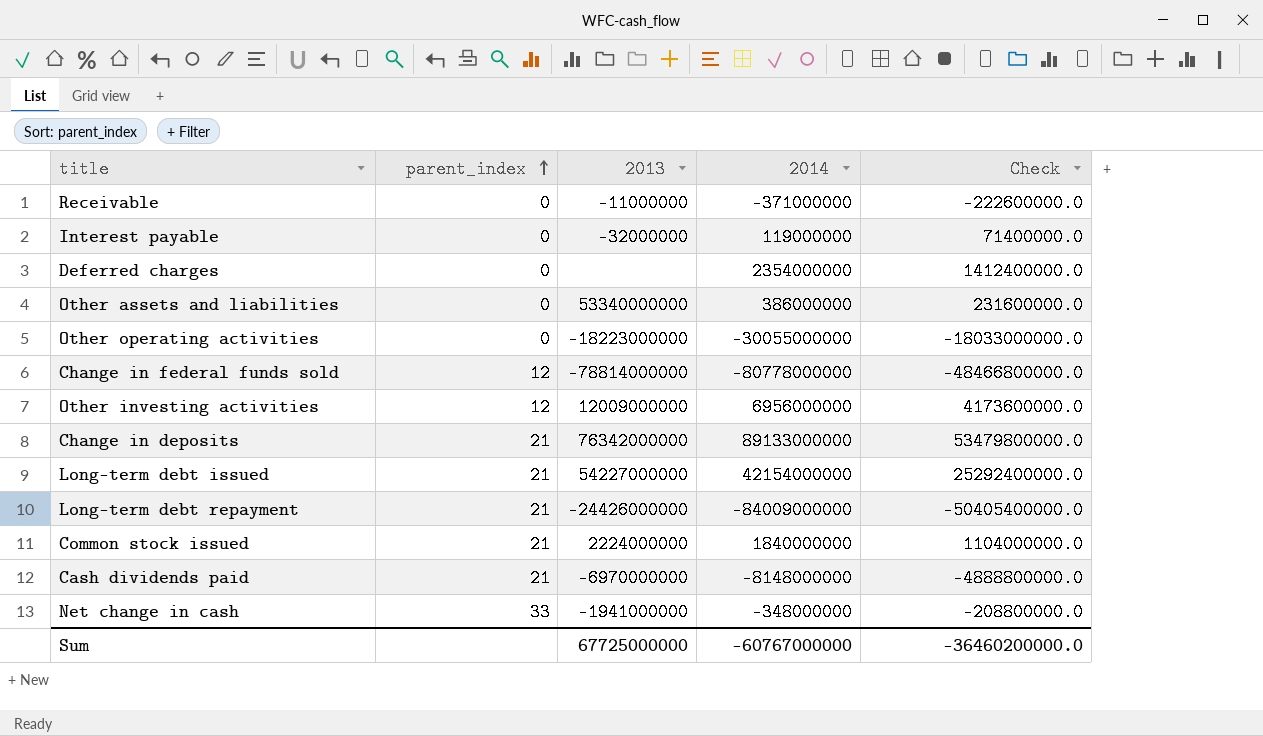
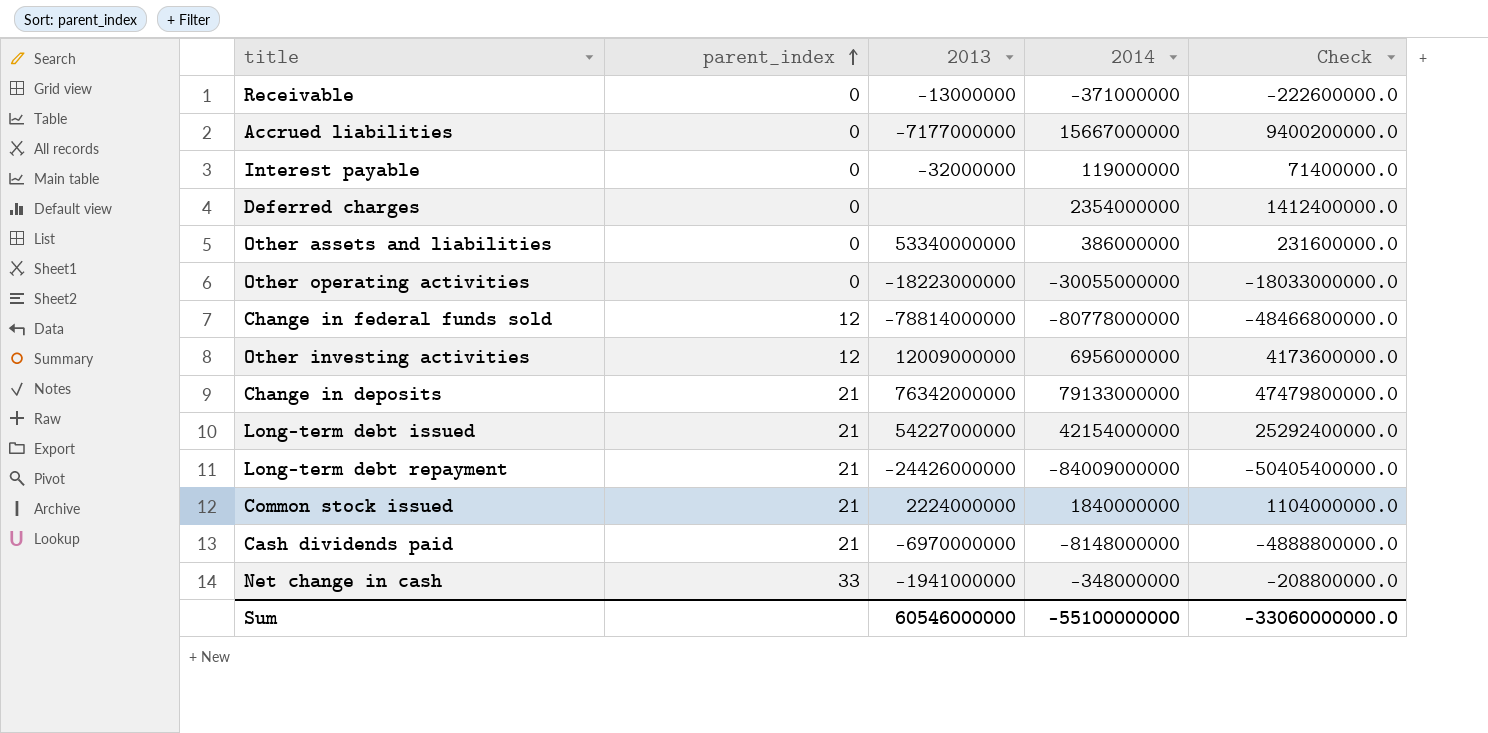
Receivable | 2013: -11000000 -> -13000000
row Accrued liabilities: none -> 0 | -7177000000 | 15667000000 | 9400200000.0
Change in deposits | 2014: 89133000000 -> 79133000000
Change in deposits | Check: 53479800000.0 -> 47479800000.0
Sum | 2013: 67725000000 -> 60546000000
Sum | 2014: -60767000000 -> -55100000000
Sum | Check: -36460200000.0 -> -33060000000.0

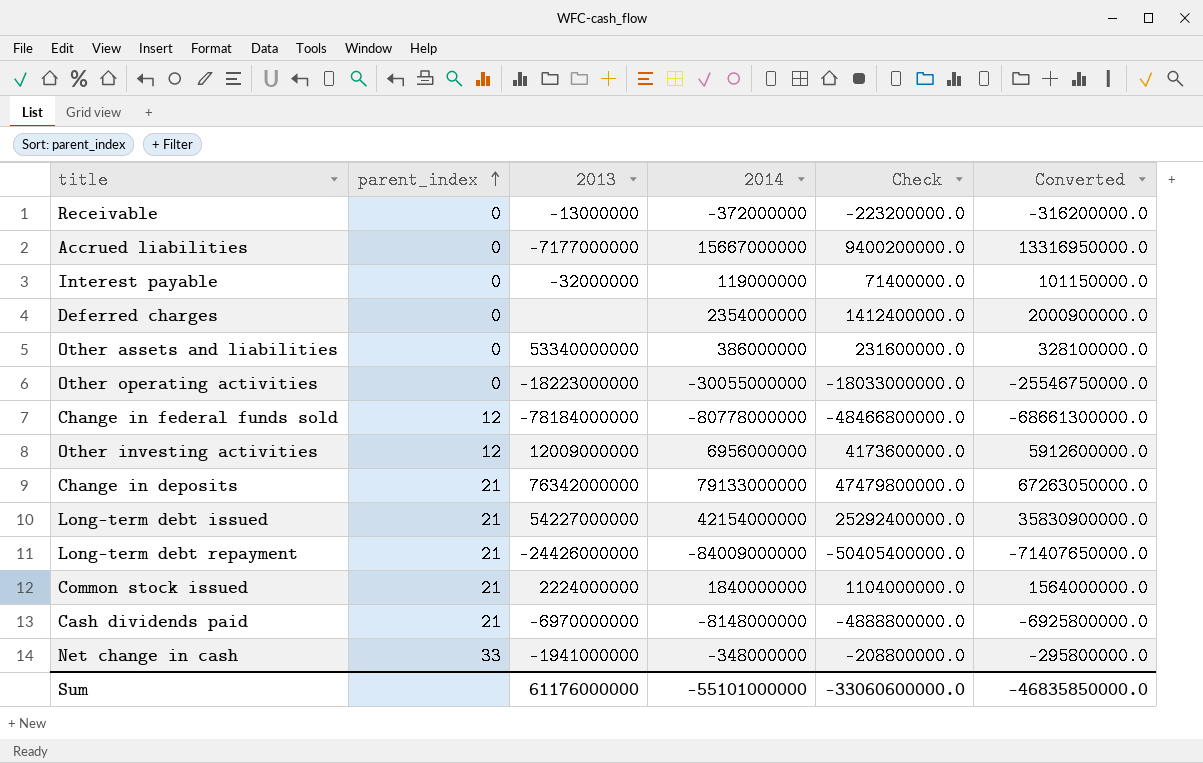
column Converted | formula: none -> [2014] * 0.85
Receivable | 2014: -371000000 -> -372000000
Receivable | Check: -222600000.0 -> -223200000.0
Change in federal funds sold | 2013: -78814000000 -> -78184000000
Sum | 2013: 60546000000 -> 61176000000
Sum | 2014: -55100000000 -> -55101000000
Sum | Check: -33060000000.0 -> -33060600000.0

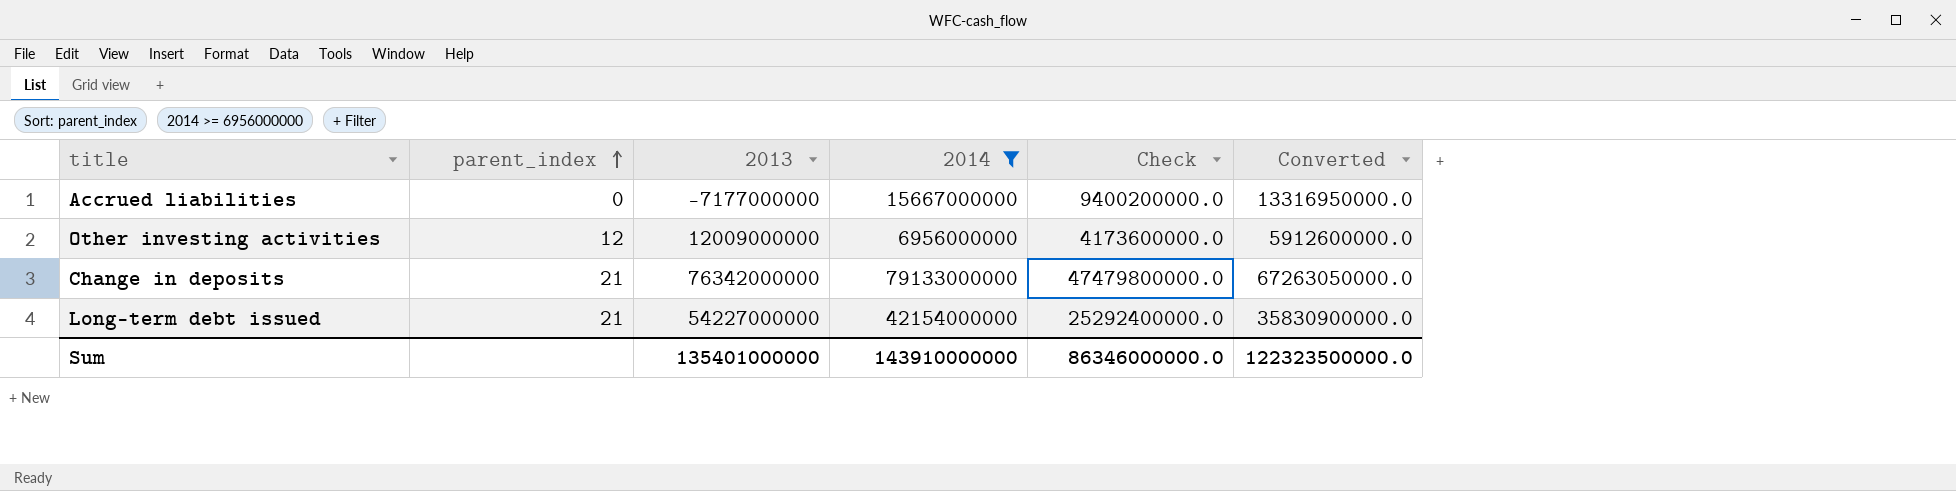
filter: none -> 2014 >= 6956000000
Sum | 2013: 61176000000 -> 135401000000
Sum | 2014: -55101000000 -> 143910000000
Sum | Check: -33060600000.0 -> 86346000000.0
Sum | Converted: -46835850000.0 -> 122323500000.0

